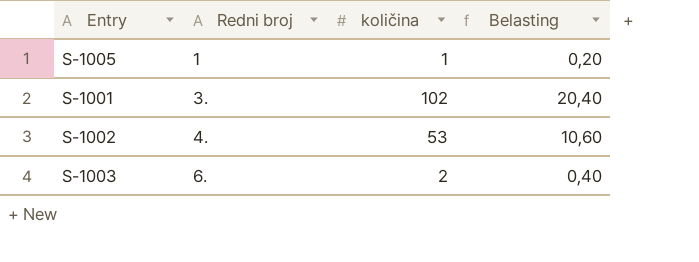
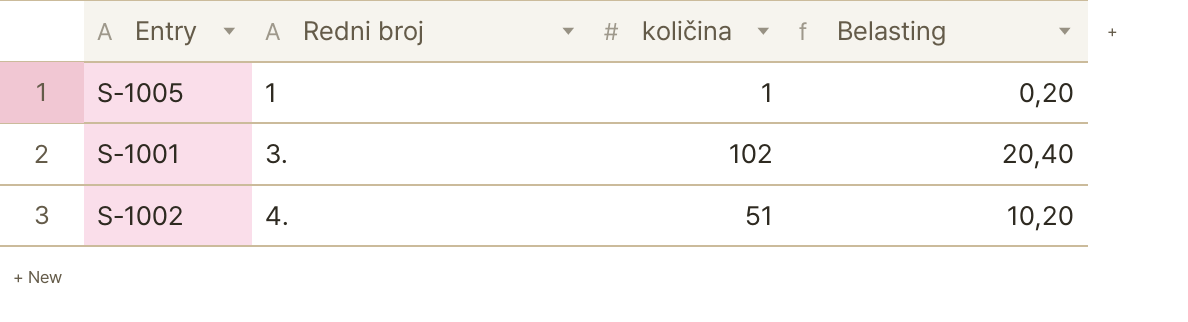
row S-1003: 6. | 2 | 0,40 -> none
S-1002 | količina: 53 -> 51
S-1002 | Belasting: 10,60 -> 10,20

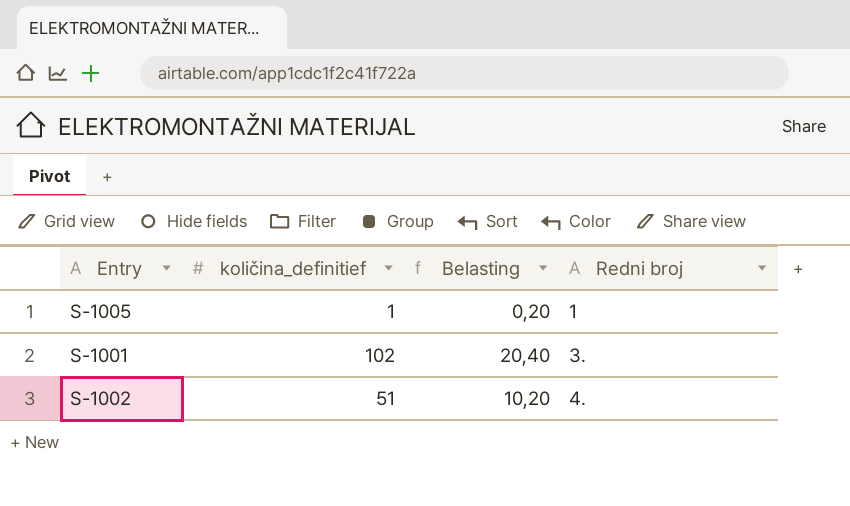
column name: količina -> količina_definitief
column Redni broj | position: 2 -> 4

